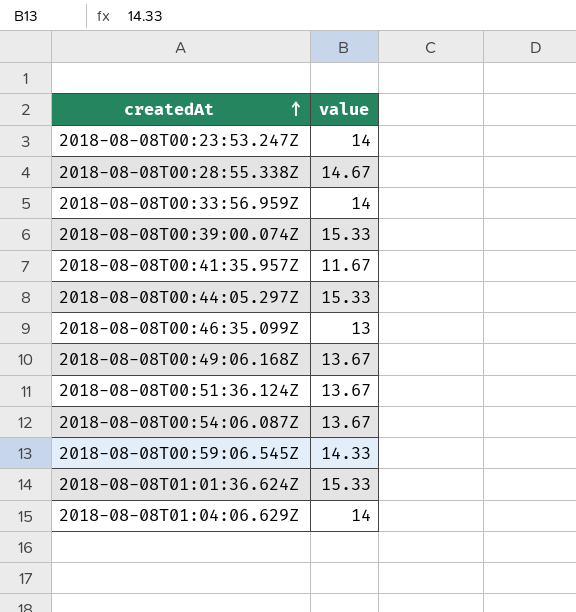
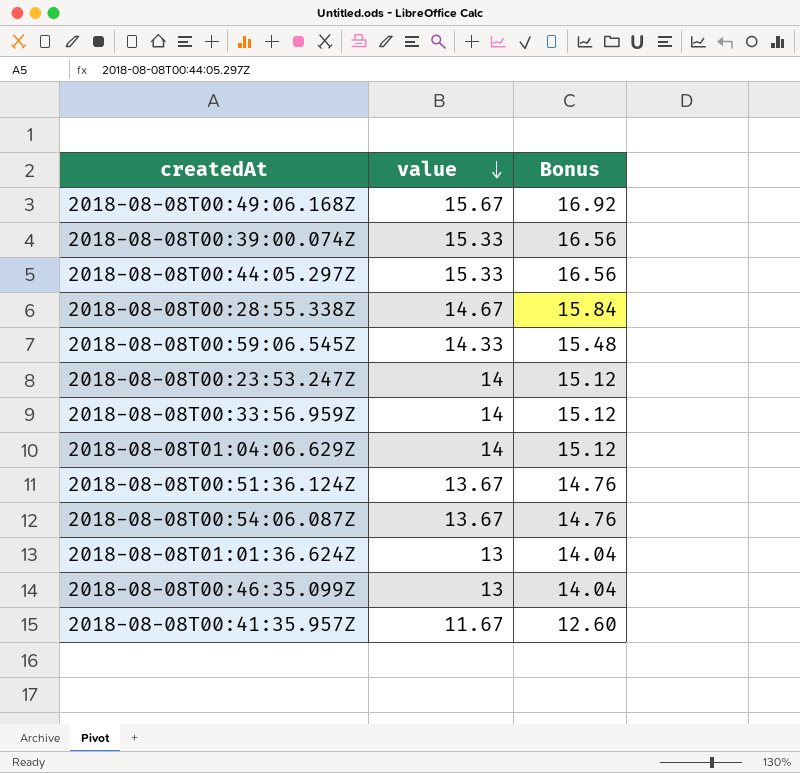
row order: createdAt ascending -> value descending
column Bonus | formula: none -> [value] * 1.08
2018-08-08T00:49:06.168Z | value: 13.67 -> 15.67
2018-08-08T01:01:36.624Z | value: 15.33 -> 13

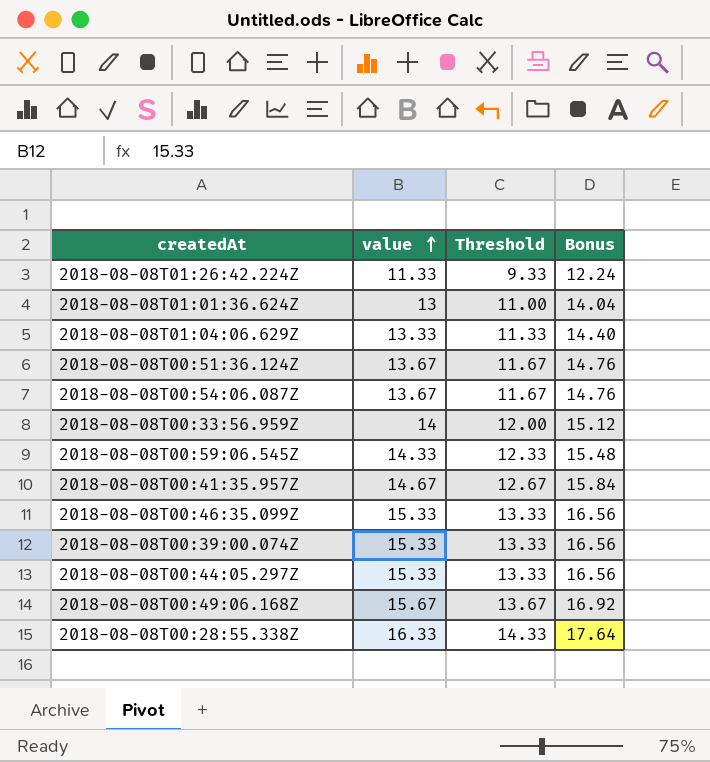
row order: value descending -> value ascending
column Threshold | formula: none -> [value] - 2
row 2018-08-08T00:23:53.247Z: 14 | 15.12 -> none
row 2018-08-08T01:26:42.224Z: none -> 11.33 | 9.33 | 12.24
2018-08-08T01:04:06.629Z | value: 14 -> 13.33
2018-08-08T01:04:06.629Z | Bonus: 15.12 -> 14.40
2018-08-08T00:41:35.957Z | value: 11.67 -> 14.67
2018-08-08T00:41:35.957Z | Bonus: 12.60 -> 15.84
2018-08-08T00:46:35.099Z | value: 13 -> 15.33
2018-08-08T00:46:35.099Z | Bonus: 14.04 -> 16.56
2018-08-08T00:28:55.338Z | value: 14.67 -> 16.33
2018-08-08T00:28:55.338Z | Bonus: 15.84 -> 17.64

